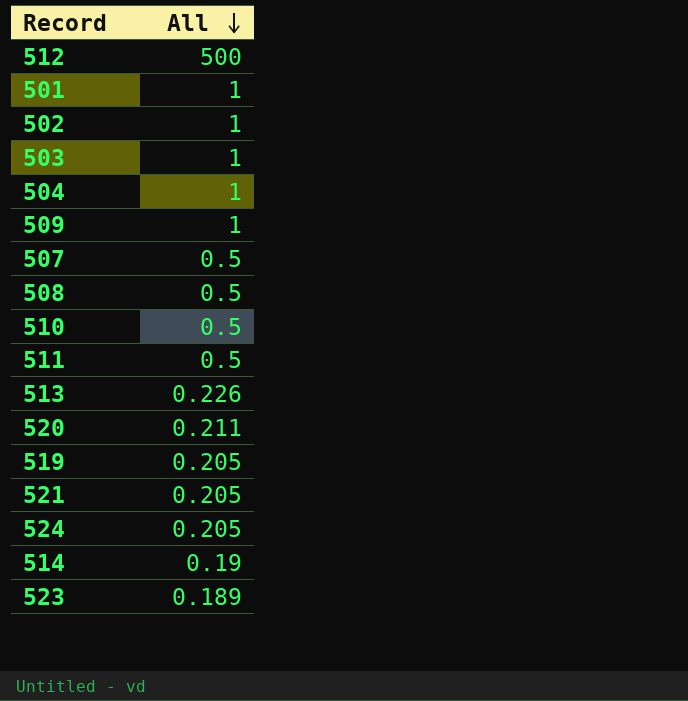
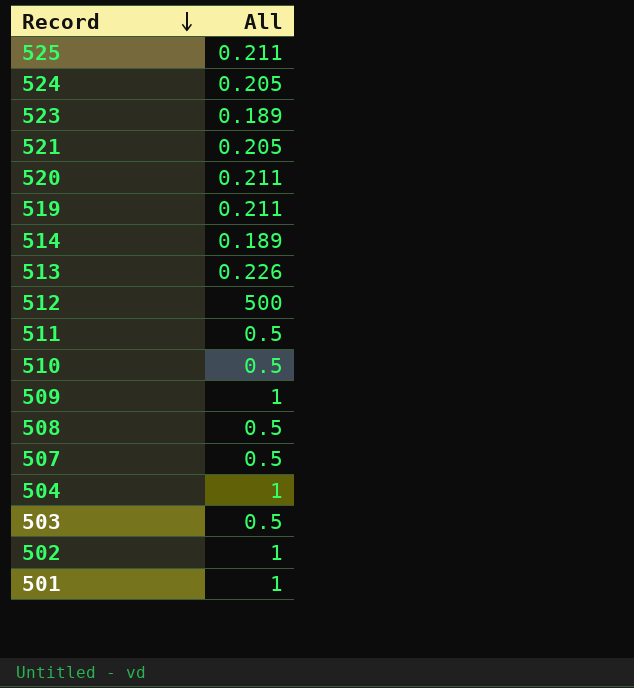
row order: All descending -> Record descending
row 525: none -> 0.211
519 | All: 0.205 -> 0.211
514 | All: 0.19 -> 0.189
503 | All: 1 -> 0.5

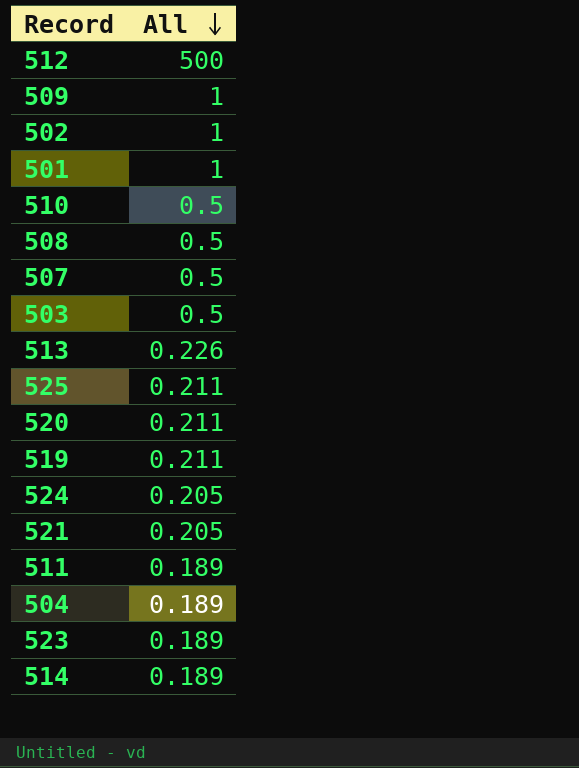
row order: Record descending -> All descending
511 | All: 0.5 -> 0.189
504 | All: 1 -> 0.189

